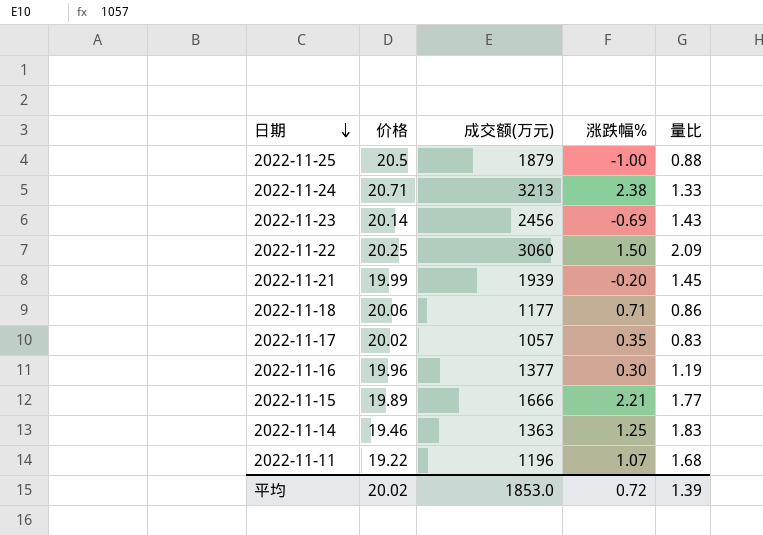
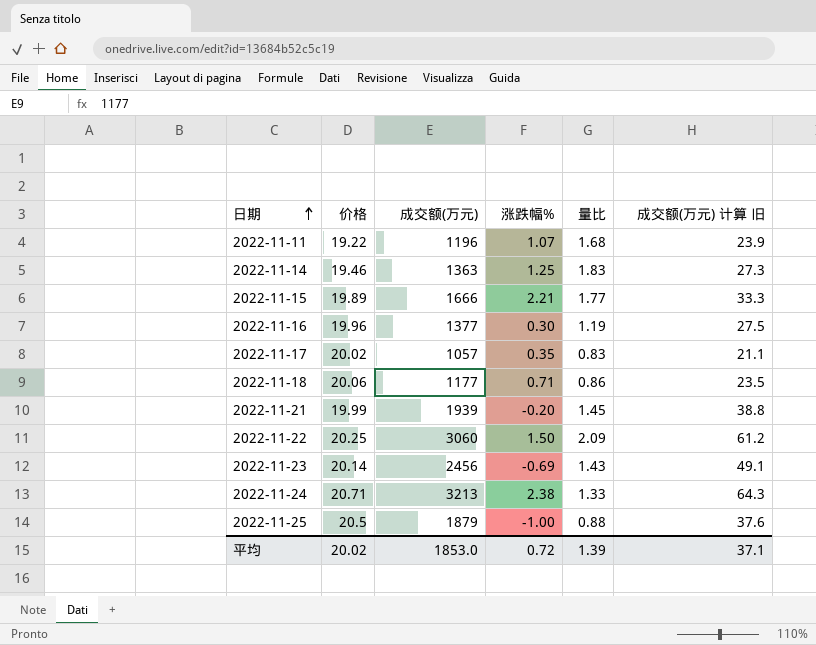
row order: 日期 descending -> 日期 ascending
column 成交额(万元) 计算 旧 | formula: none -> [成交额(万元)] * 0.02

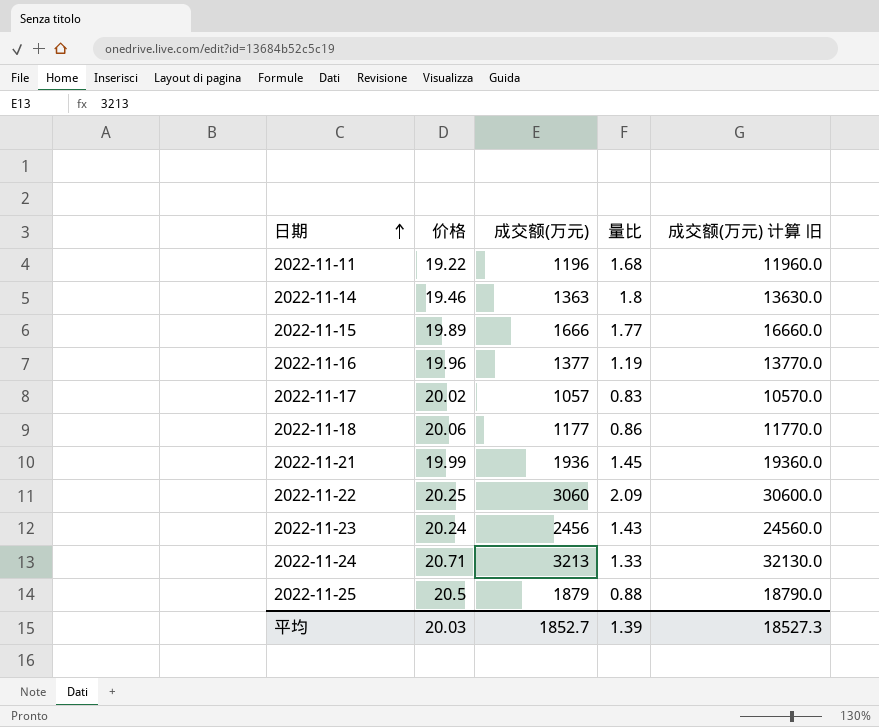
column 涨跌幅% | position: 4 -> none
column 成交额(万元) 计算 旧 | formula: [成交额(万元)] * 0.02 -> [成交额(万元)] * 10
2022-11-14 | 量比: 1.83 -> 1.8
2022-11-21 | 成交额(万元): 1939 -> 1936
2022-11-23 | 价格: 20.14 -> 20.24
平均 | 价格: 20.02 -> 20.03
平均 | 成交额(万元): 1853.0 -> 1852.7
平均 | 成交额(万元) 计算 旧: 37.1 -> 18527.3

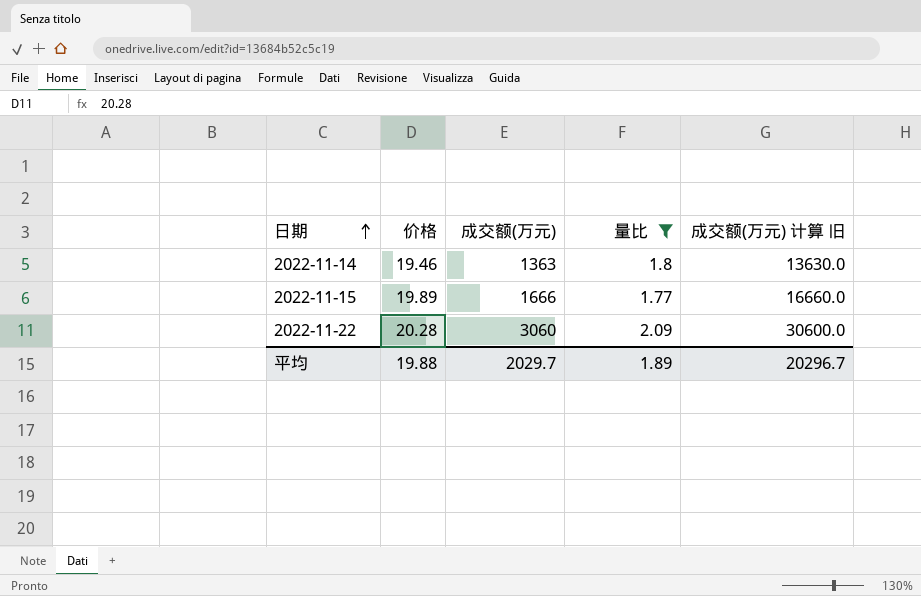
filter: none -> 量比 >= 1.77
2022-11-22 | 价格: 20.25 -> 20.28
平均 | 价格: 20.03 -> 19.88
平均 | 成交额(万元): 1852.7 -> 2029.7
平均 | 量比: 1.39 -> 1.89
平均 | 成交额(万元) 计算 旧: 18527.3 -> 20296.7

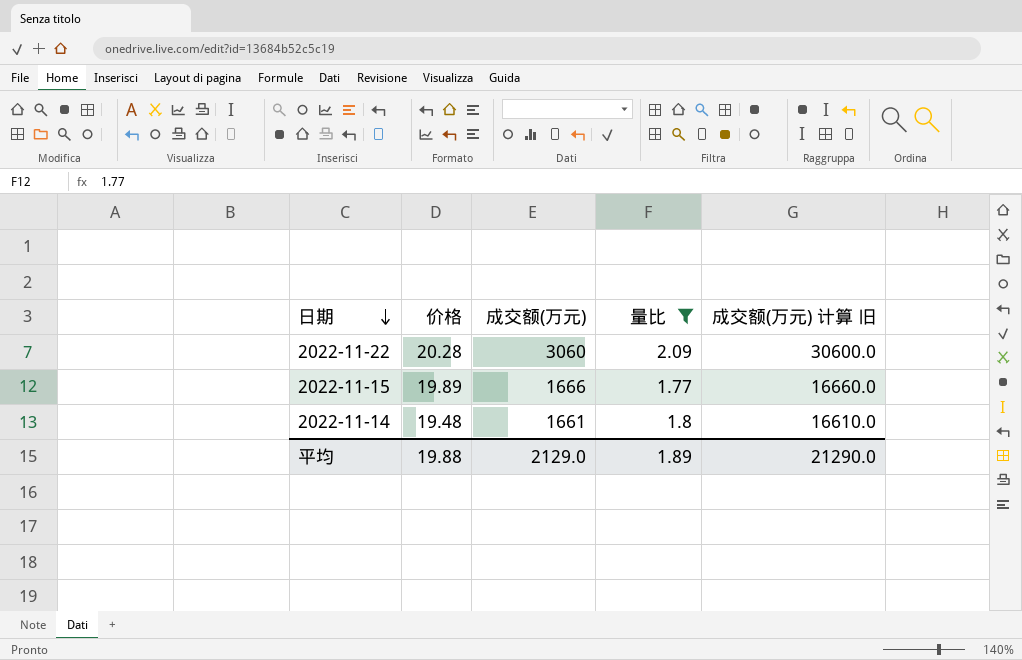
row order: 日期 ascending -> 日期 descending
2022-11-14 | 价格: 19.46 -> 19.48
2022-11-14 | 成交额(万元): 1363 -> 1661
2022-11-14 | 成交额(万元) 计算 旧: 13630.0 -> 16610.0
平均 | 成交额(万元): 2029.7 -> 2129.0
平均 | 成交额(万元) 计算 旧: 20296.7 -> 21290.0

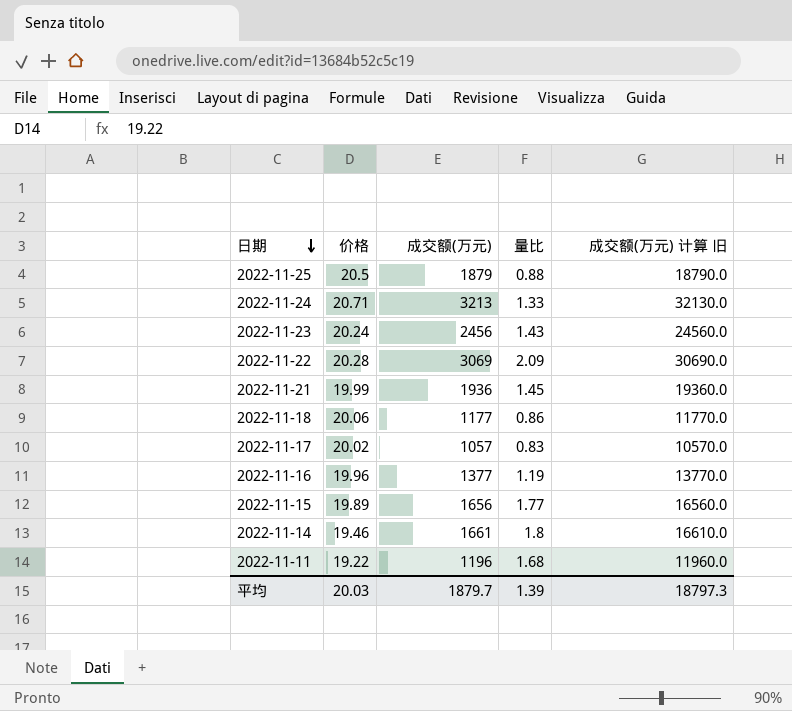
filter: 量比 >= 1.77 -> none
2022-11-22 | 成交额(万元): 3060 -> 3069
2022-11-22 | 成交额(万元) 计算 旧: 30600.0 -> 30690.0
2022-11-15 | 成交额(万元): 1666 -> 1656
2022-11-15 | 成交额(万元) 计算 旧: 16660.0 -> 16560.0
2022-11-14 | 价格: 19.48 -> 19.46
平均 | 价格: 19.88 -> 20.03
平均 | 成交额(万元): 2129.0 -> 1879.7
平均 | 量比: 1.89 -> 1.39
平均 | 成交额(万元) 计算 旧: 21290.0 -> 18797.3

